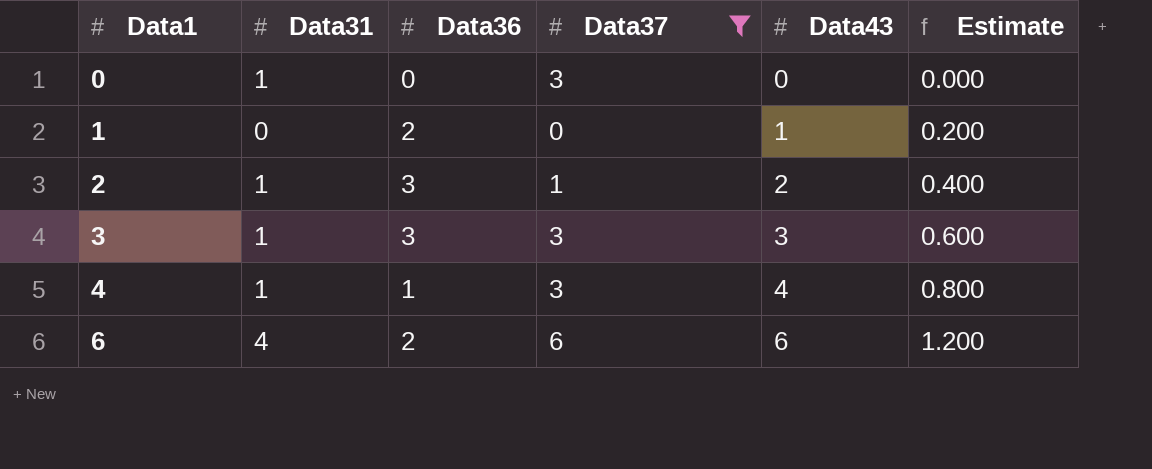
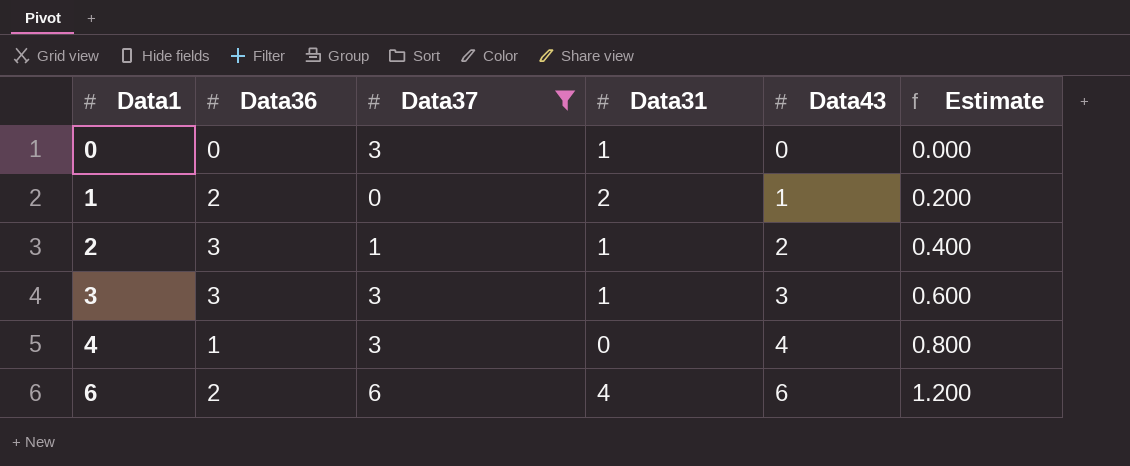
column Data31 | position: 2 -> 4
1 | Data31: 0 -> 2
4 | Data31: 1 -> 0

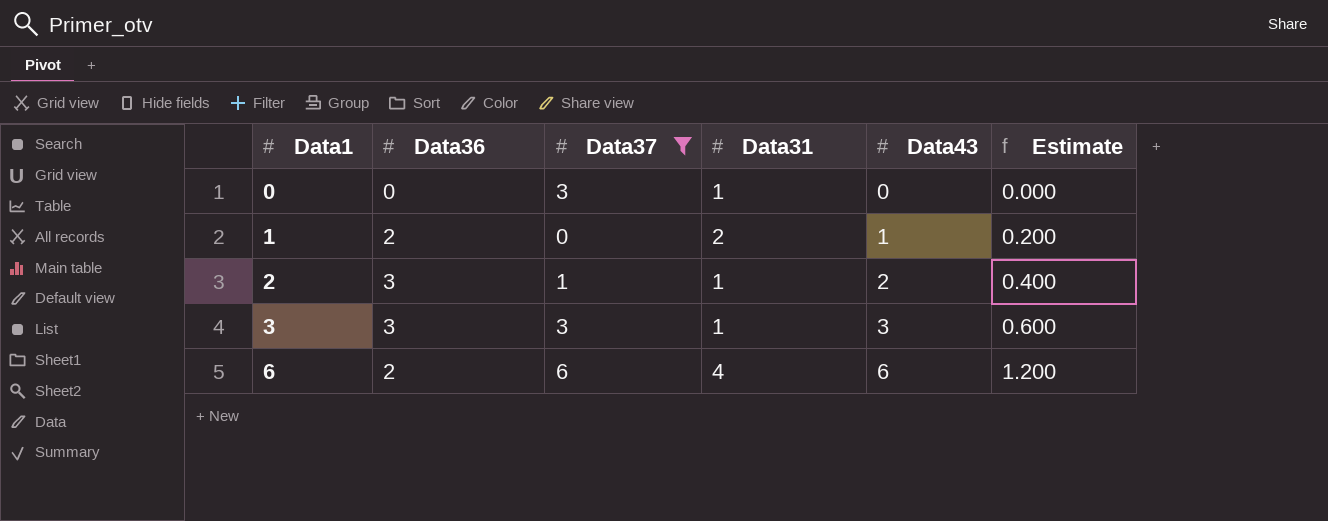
row 4: 1 | 3 | 0 | 4 | 0.800 -> none

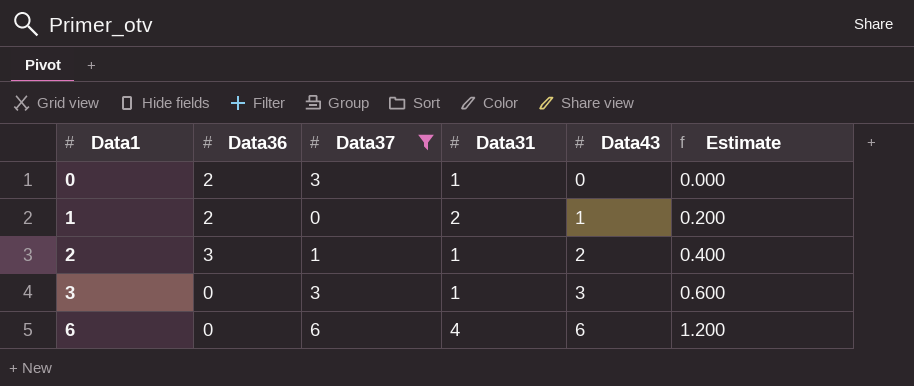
0 | Data36: 0 -> 2
3 | Data36: 3 -> 0
6 | Data36: 2 -> 0

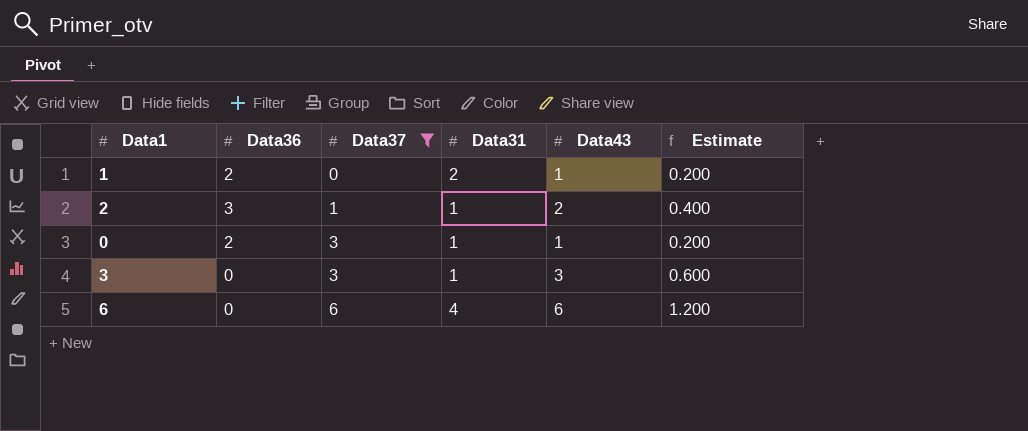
row order: Data1 ascending -> Data37 ascending
0 | Data43: 0 -> 1
0 | Estimate: 0.000 -> 0.200

